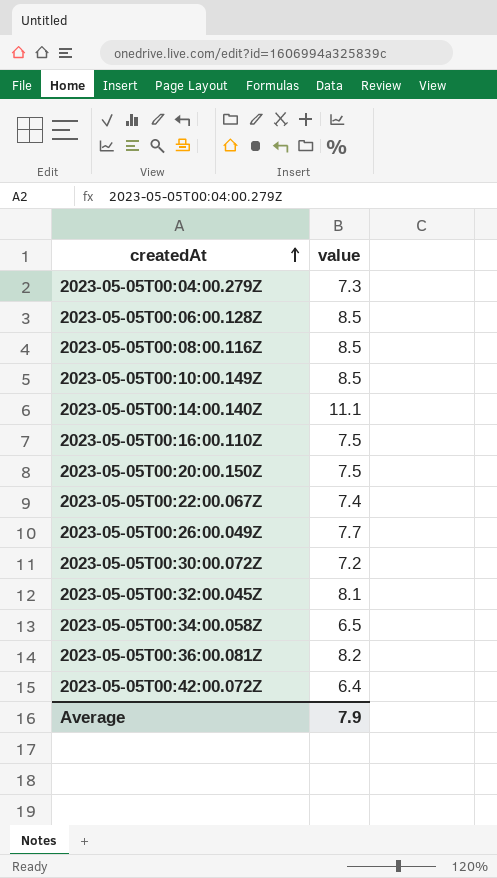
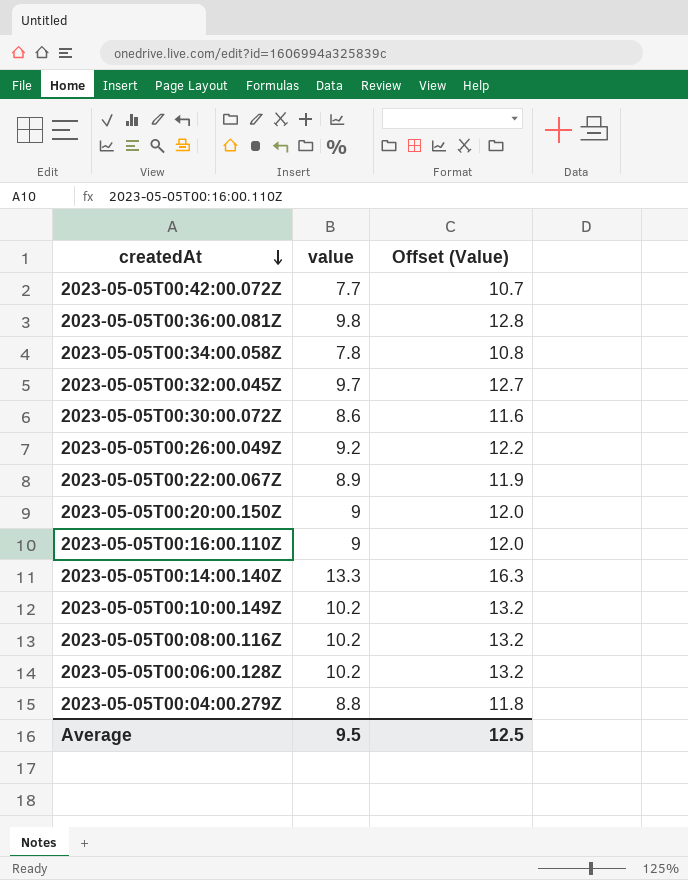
row order: createdAt ascending -> createdAt descending
column Offset (Value) | formula: none -> [value] + 3
2023-05-05T00:42:00.072Z | value: 6.4 -> 7.7
2023-05-05T00:36:00.081Z | value: 8.2 -> 9.8
2023-05-05T00:34:00.058Z | value: 6.5 -> 7.8
2023-05-05T00:32:00.045Z | value: 8.1 -> 9.7
2023-05-05T00:30:00.072Z | value: 7.2 -> 8.6
2023-05-05T00:26:00.049Z | value: 7.7 -> 9.2
2023-05-05T00:22:00.067Z | value: 7.4 -> 8.9
2023-05-05T00:20:00.150Z | value: 7.5 -> 9
2023-05-05T00:16:00.110Z | value: 7.5 -> 9
2023-05-05T00:14:00.140Z | value: 11.1 -> 13.3
2023-05-05T00:10:00.149Z | value: 8.5 -> 10.2
2023-05-05T00:08:00.116Z | value: 8.5 -> 10.2
2023-05-05T00:06:00.128Z | value: 8.5 -> 10.2
2023-05-05T00:04:00.279Z | value: 7.3 -> 8.8
Average | value: 7.9 -> 9.5

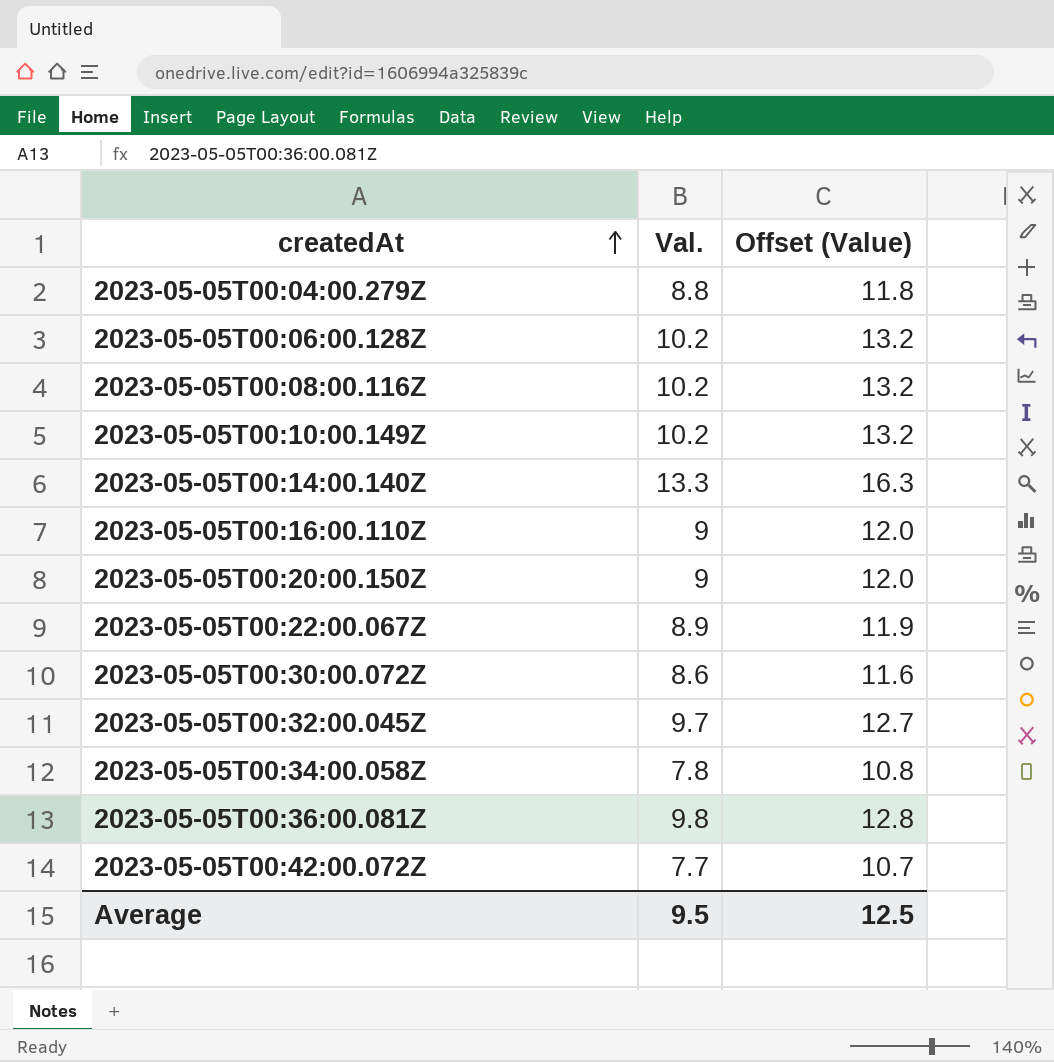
row order: createdAt descending -> createdAt ascending
column name: value -> Val.
row 2023-05-05T00:26:00.049Z: 9.2 | 12.2 -> none

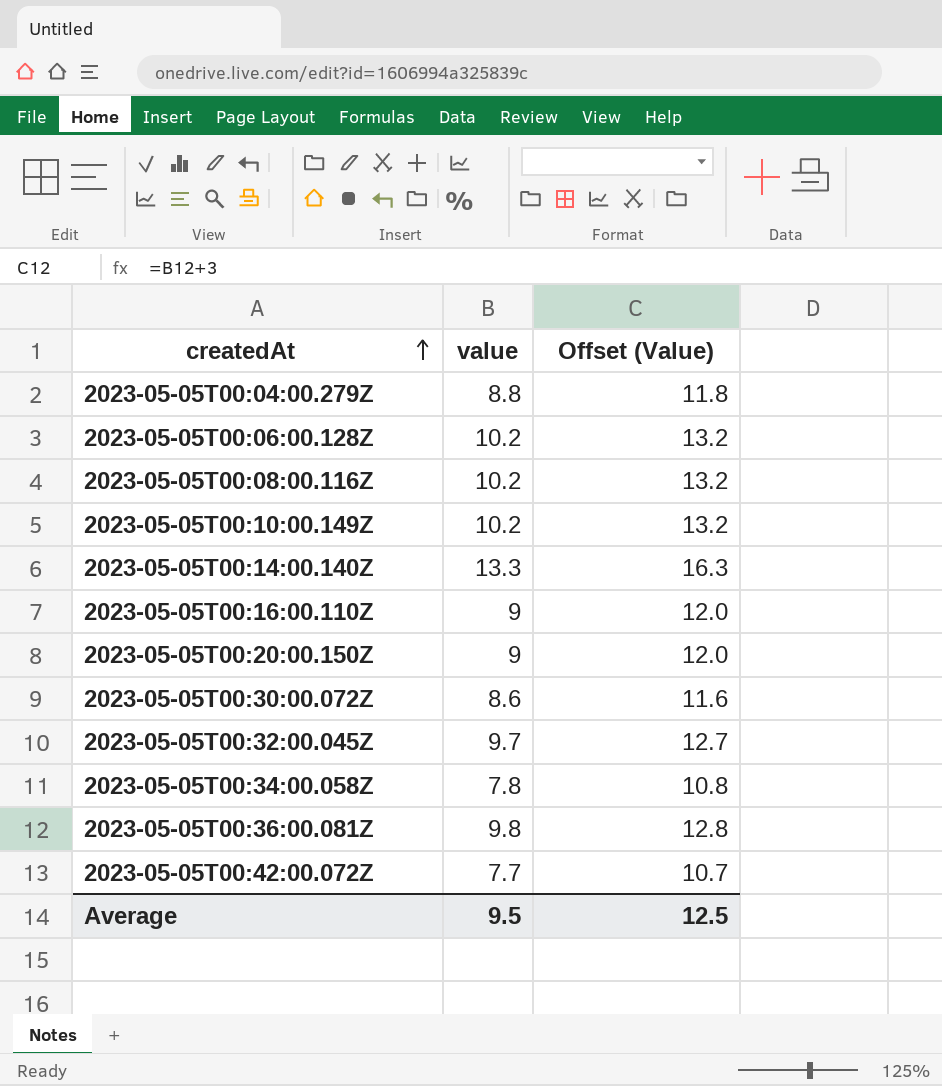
column name: Val. -> value
row 2023-05-05T00:22:00.067Z: 8.9 | 11.9 -> none

